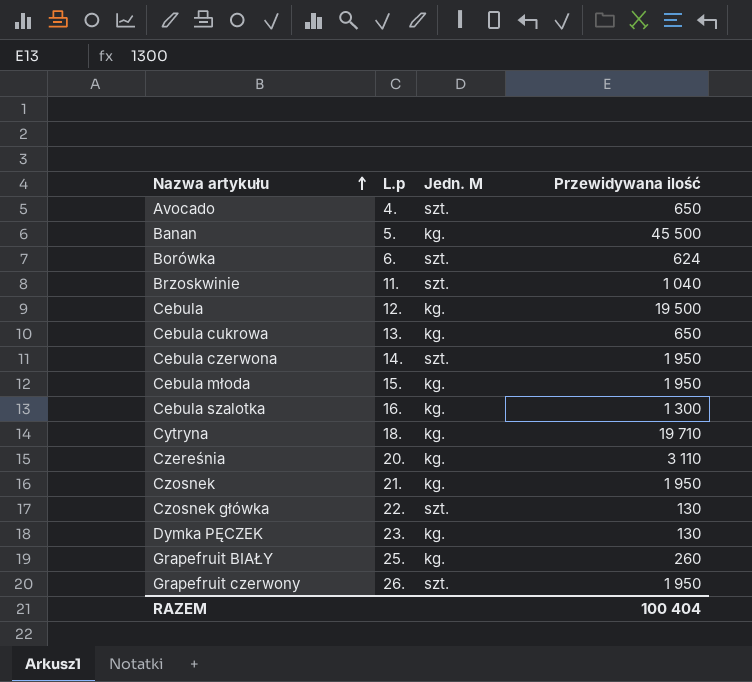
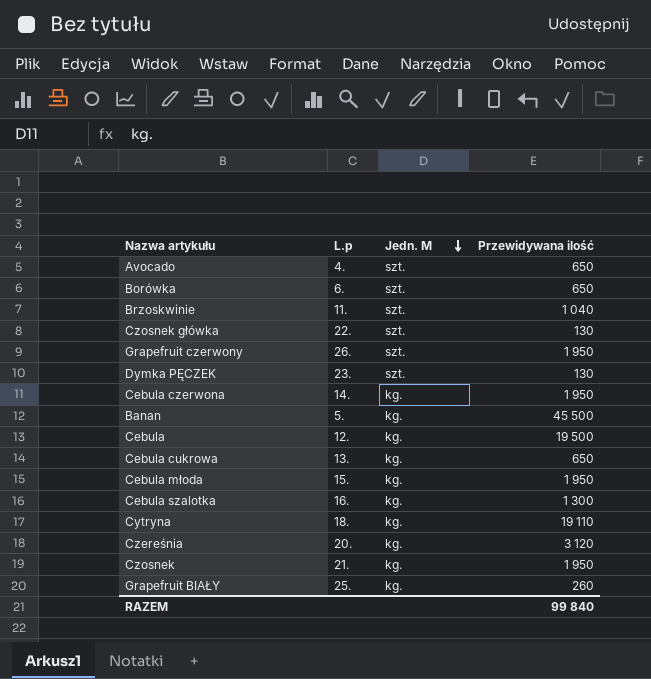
row order: Nazwa artykułu ascending -> Jedn. M descending
Borówka | Przewidywana ilość: 624 -> 650
Dymka PĘCZEK | Jedn. M: kg. -> szt.
Cebula czerwona | Jedn. M: szt. -> kg.
Cytryna | Przewidywana ilość: 19 710 -> 19 110
Czereśnia | Przewidywana ilość: 3 110 -> 3 120
RAZEM | Przewidywana ilość: 100 404 -> 99 840

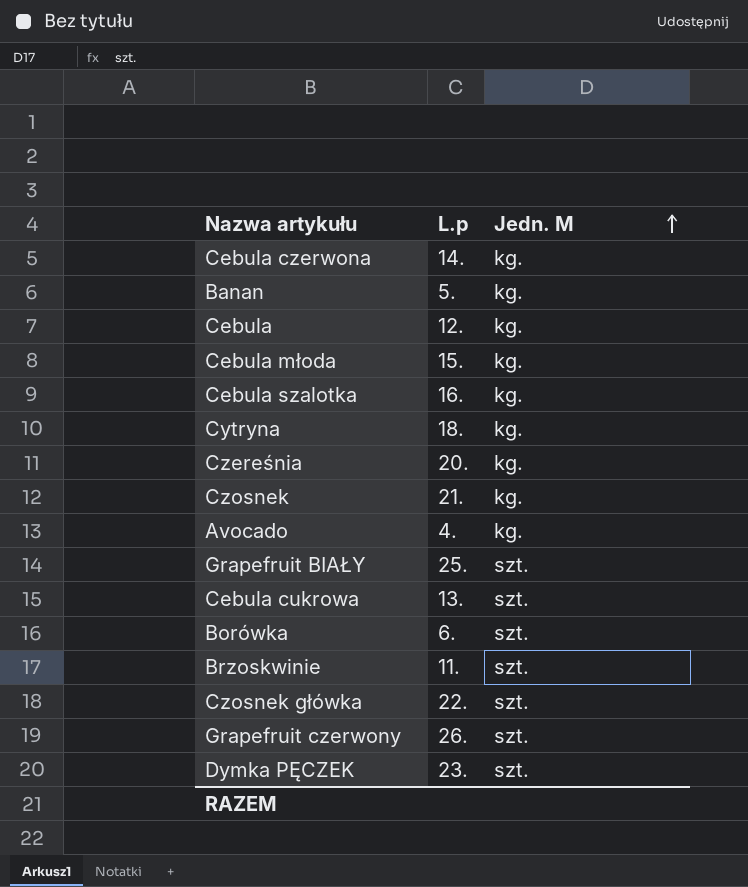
row order: Jedn. M descending -> Jedn. M ascending
column Przewidywana ilość | position: 4 -> none
Avocado | Jedn. M: szt. -> kg.
Grapefruit BIAŁY | Jedn. M: kg. -> szt.
Cebula cukrowa | Jedn. M: kg. -> szt.

